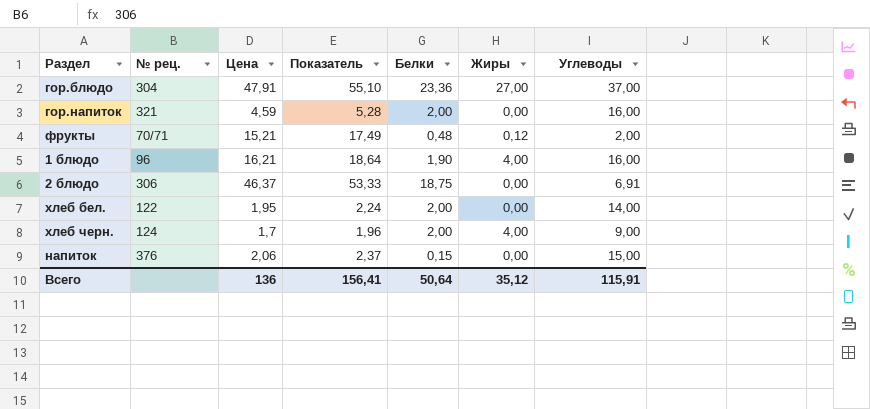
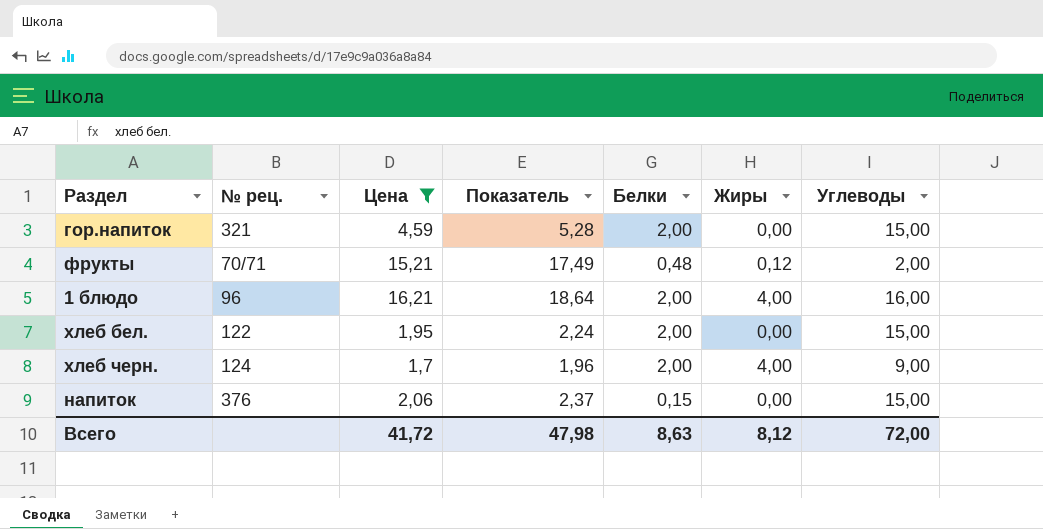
filter: none -> Цена <= 16,21
гор.напиток | Углеводы: 16,00 -> 15,00
1 блюдо | Белки: 1,90 -> 2,00
хлеб бел. | Углеводы: 14,00 -> 15,00
Всего | Цена: 136 -> 41,72
Всего | Показатель: 156,41 -> 47,98
Всего | Белки: 50,64 -> 8,63
Всего | Жиры: 35,12 -> 8,12
Всего | Углеводы: 115,91 -> 72,00

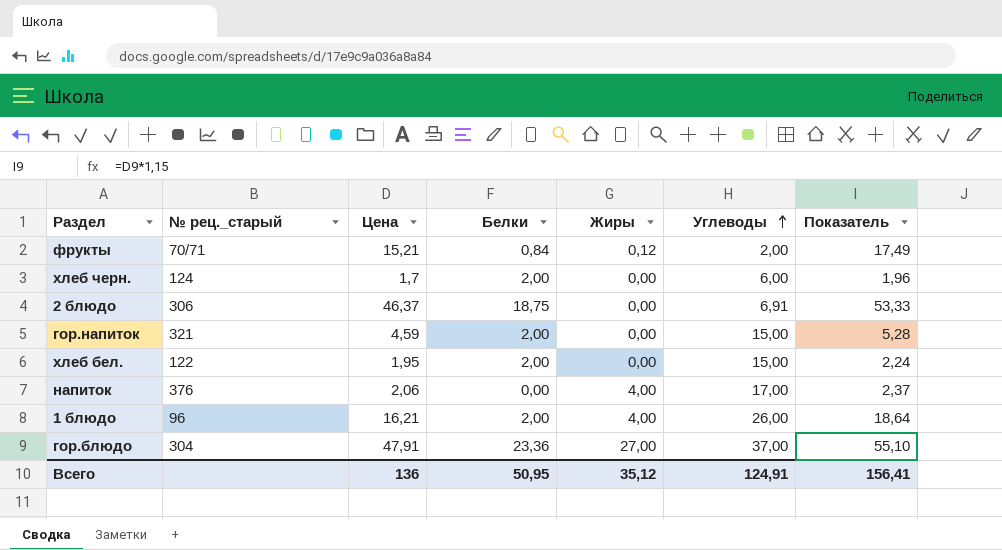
filter: Цена <= 16,21 -> none
row order: none -> Углеводы ascending
column name: № рец. -> № рец._старый
column Показатель | position: 4 -> 7
фрукты | Белки: 0,48 -> 0,84
хлеб черн. | Жиры: 4,00 -> 0,00
хлеб черн. | Углеводы: 9,00 -> 6,00
напиток | Белки: 0,15 -> 0,00
напиток | Жиры: 0,00 -> 4,00
напиток | Углеводы: 15,00 -> 17,00
1 блюдо | Углеводы: 16,00 -> 26,00
Всего | Цена: 41,72 -> 136
Всего | Белки: 8,63 -> 50,95
Всего | Жиры: 8,12 -> 35,12
Всего | Углеводы: 72,00 -> 124,91
Всего | Показатель: 47,98 -> 156,41

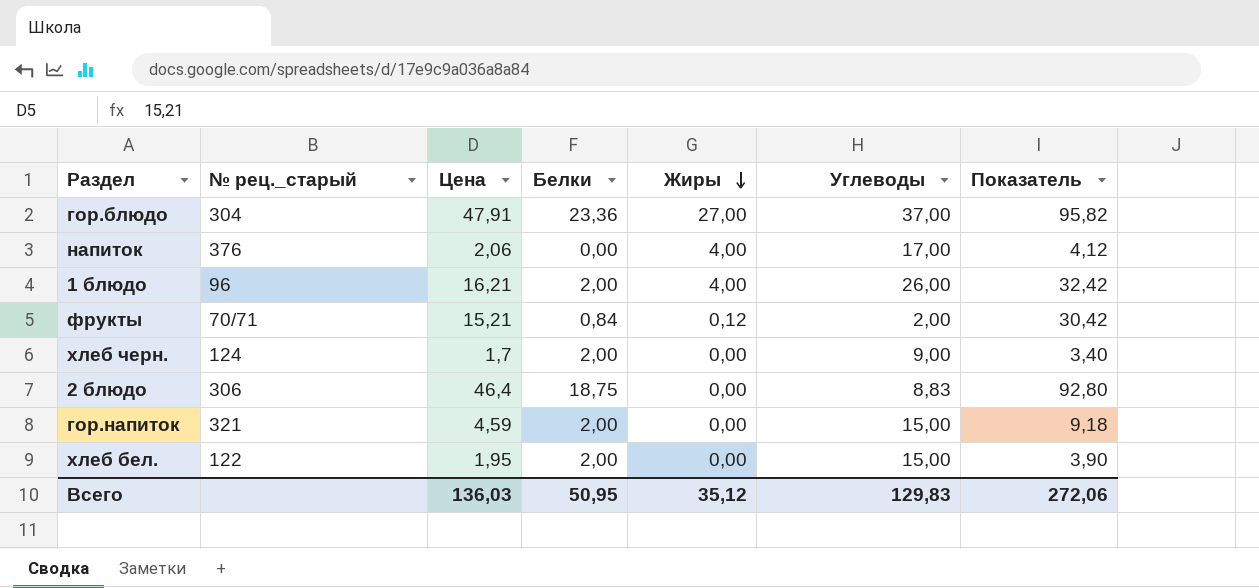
row order: Углеводы ascending -> Жиры descending
column Показатель | formula: [Цена] * 1,15 -> [Цена] * 2
хлеб черн. | Углеводы: 6,00 -> 9,00
2 блюдо | Цена: 46,37 -> 46,4
2 блюдо | Углеводы: 6,91 -> 8,83
Всего | Цена: 136 -> 136,03
Всего | Углеводы: 124,91 -> 129,83
Всего | Показатель: 156,41 -> 272,06

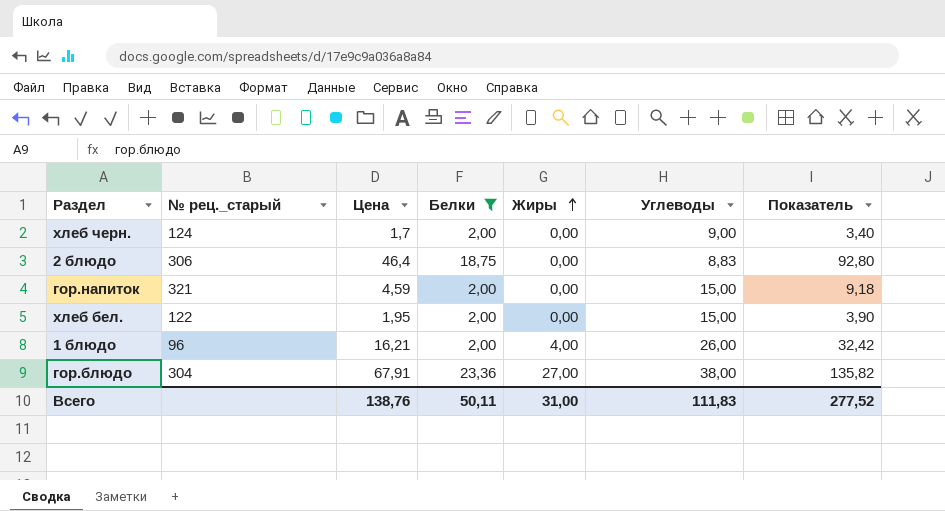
filter: none -> Белки >= 2,00
row order: Жиры descending -> Жиры ascending
гор.блюдо | Цена: 47,91 -> 67,91
гор.блюдо | Углеводы: 37,00 -> 38,00
гор.блюдо | Показатель: 95,82 -> 135,82
Всего | Цена: 136,03 -> 138,76
Всего | Белки: 50,95 -> 50,11
Всего | Жиры: 35,12 -> 31,00
Всего | Углеводы: 129,83 -> 111,83
Всего | Показатель: 272,06 -> 277,52

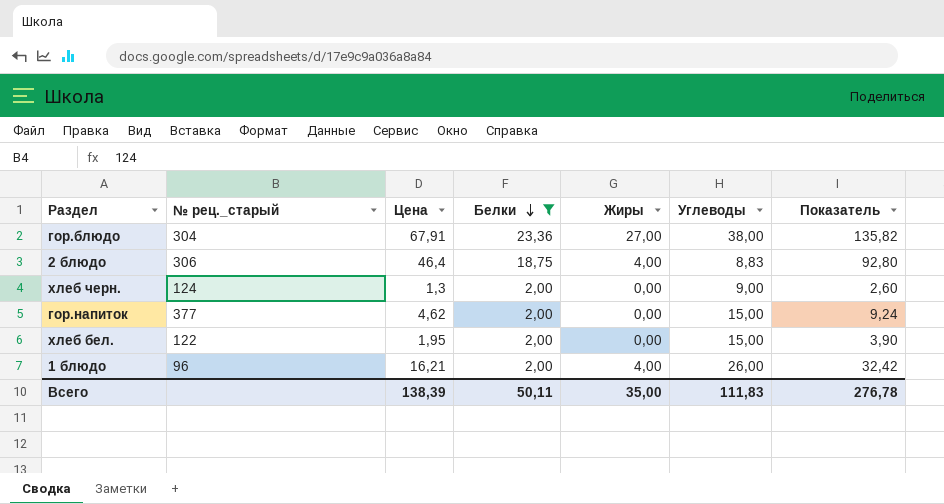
row order: Жиры ascending -> Белки descending
2 блюдо | Жиры: 0,00 -> 4,00
хлеб черн. | Цена: 1,7 -> 1,3
хлеб черн. | Показатель: 3,40 -> 2,60
гор.напиток | № рец._старый: 321 -> 377
гор.напиток | Цена: 4,59 -> 4,62
гор.напиток | Показатель: 9,18 -> 9,24
Всего | Цена: 138,76 -> 138,39
Всего | Жиры: 31,00 -> 35,00
Всего | Показатель: 277,52 -> 276,78

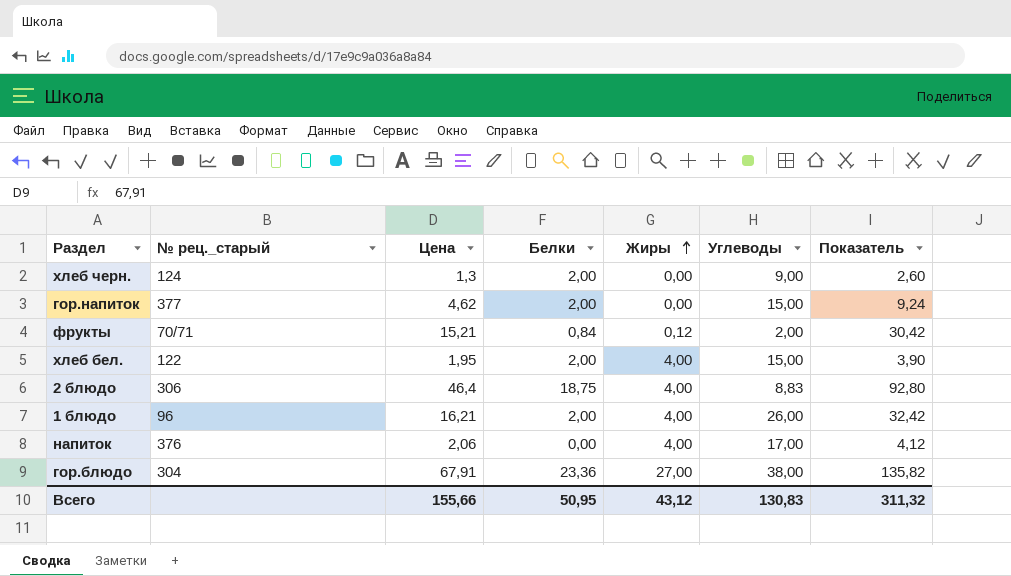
filter: Белки >= 2,00 -> none
row order: Белки descending -> Жиры ascending
хлеб бел. | Жиры: 0,00 -> 4,00
Всего | Цена: 138,39 -> 155,66
Всего | Белки: 50,11 -> 50,95
Всего | Жиры: 35,00 -> 43,12
Всего | Углеводы: 111,83 -> 130,83
Всего | Показатель: 276,78 -> 311,32

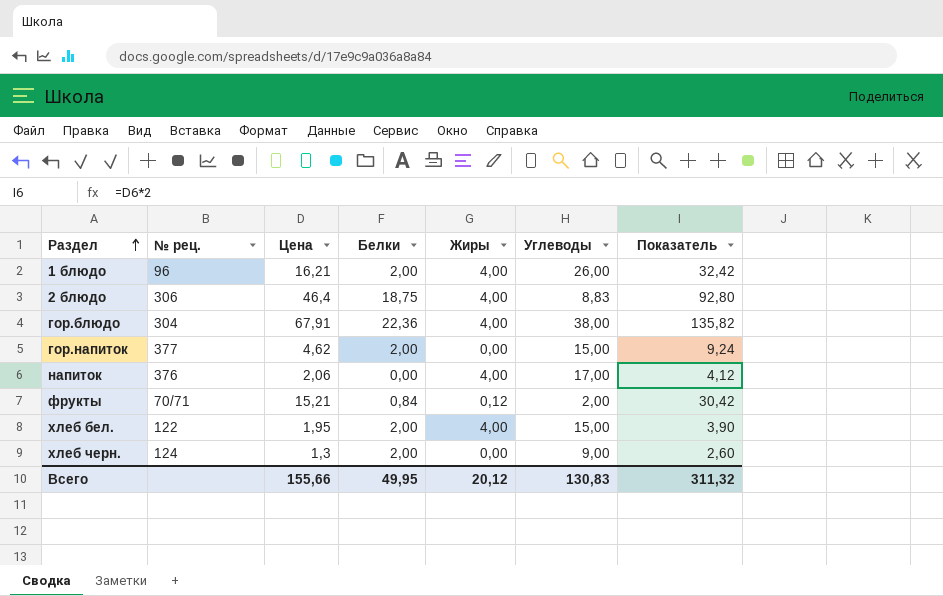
row order: Жиры ascending -> Раздел ascending
column name: № рец._старый -> № рец.
гор.блюдо | Белки: 23,36 -> 22,36
гор.блюдо | Жиры: 27,00 -> 4,00
Всего | Белки: 50,95 -> 49,95
Всего | Жиры: 43,12 -> 20,12

